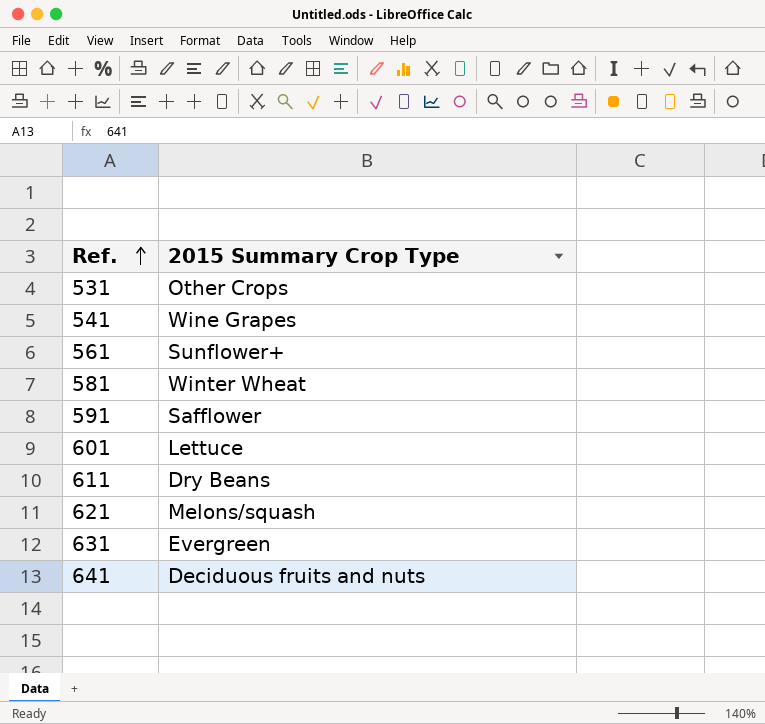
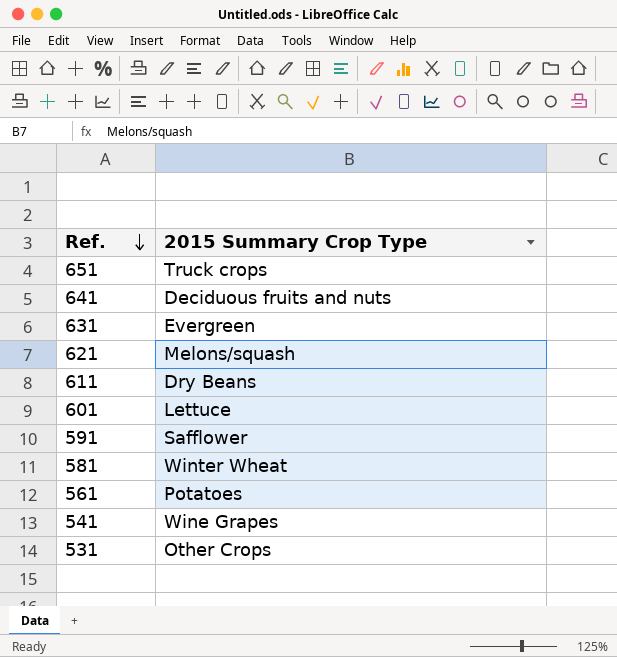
row order: Ref. ascending -> Ref. descending
row 651: none -> Truck crops
561 | 2015 Summary Crop Type: Sunflower+ -> Potatoes

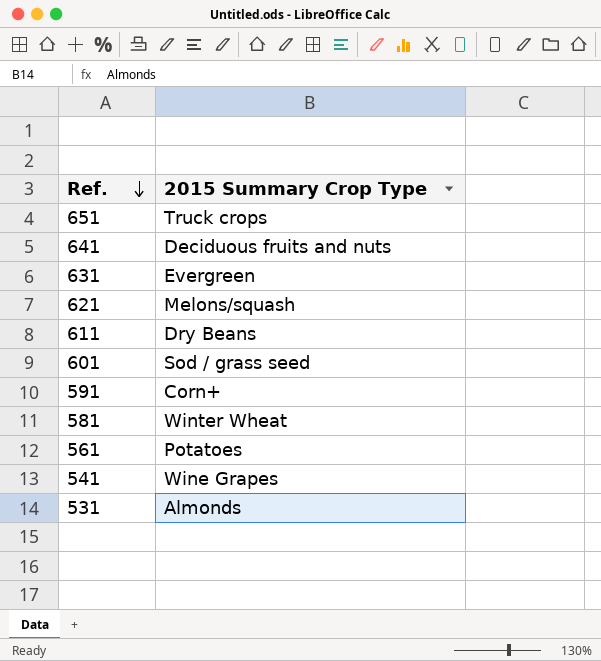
601 | 2015 Summary Crop Type: Lettuce -> Sod / grass seed
591 | 2015 Summary Crop Type: Safflower -> Corn+
531 | 2015 Summary Crop Type: Other Crops -> Almonds

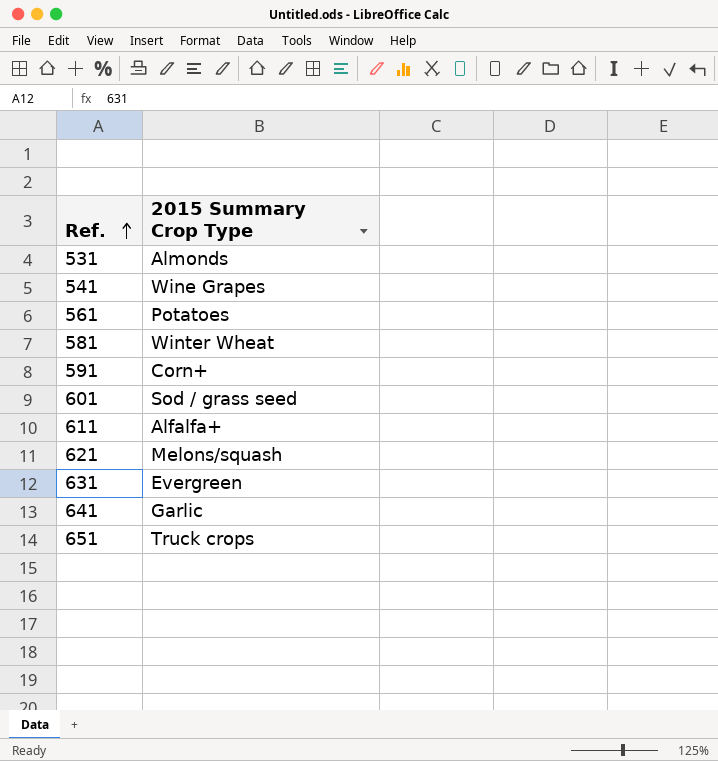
row order: Ref. descending -> Ref. ascending
611 | 2015 Summary Crop Type: Dry Beans -> Alfalfa+
641 | 2015 Summary Crop Type: Deciduous fruits and nuts -> Garlic

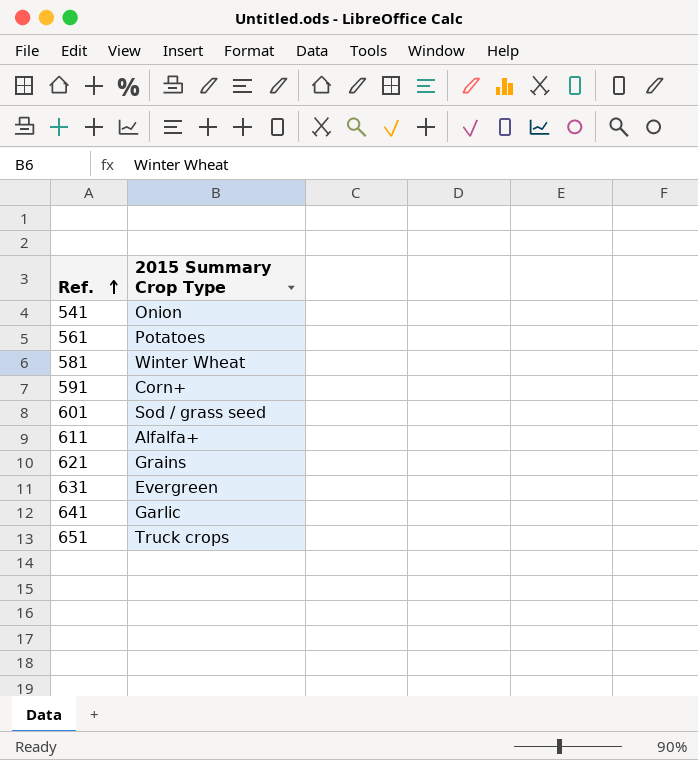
row 531: Almonds -> none
541 | 2015 Summary Crop Type: Wine Grapes -> Onion
621 | 2015 Summary Crop Type: Melons/squash -> Grains

